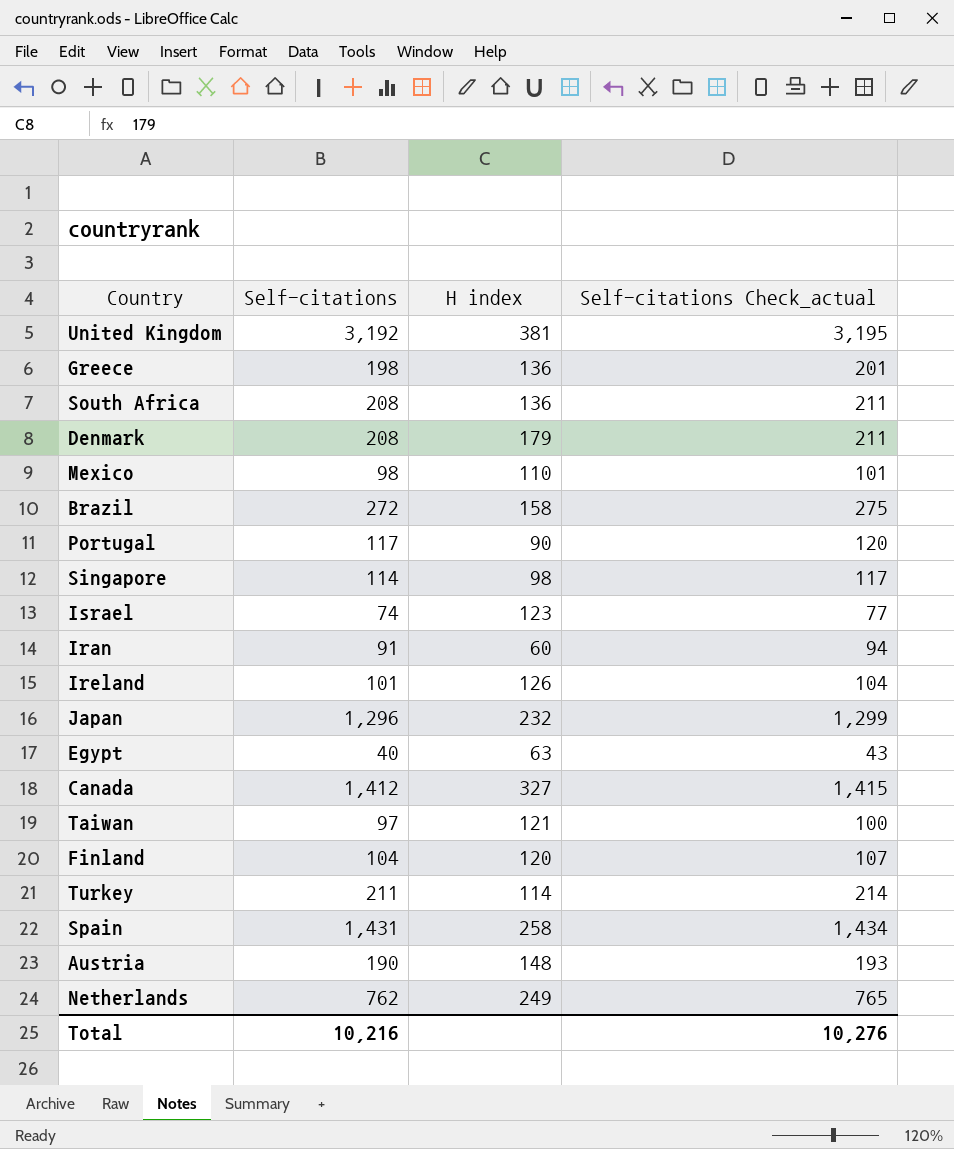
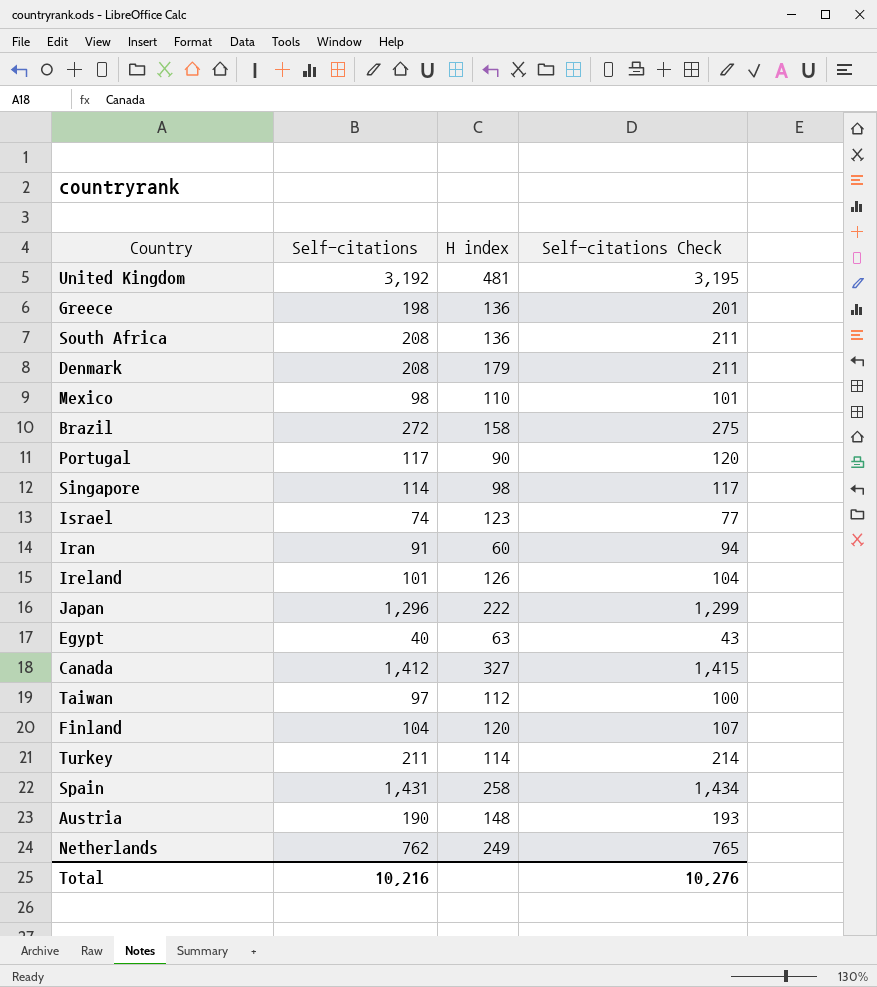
column name: Self-citations Check_actual -> Self-citations Check
United Kingdom | H index: 381 -> 481
Japan | H index: 232 -> 222
Taiwan | H index: 121 -> 112

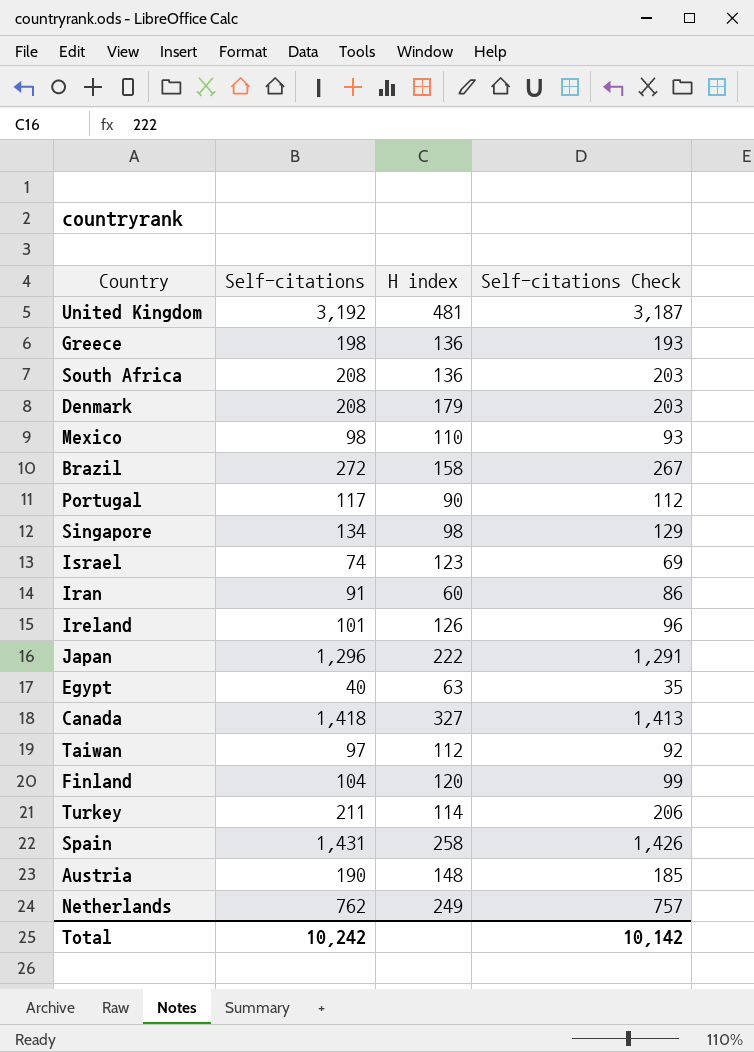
column Self-citations Check | formula: [Self-citations] + 3 -> [Self-citations] - 5
Singapore | Self-citations: 114 -> 134
Canada | Self-citations: 1,412 -> 1,418
Total | Self-citations: 10,216 -> 10,242
Total | Self-citations Check: 10,276 -> 10,142

